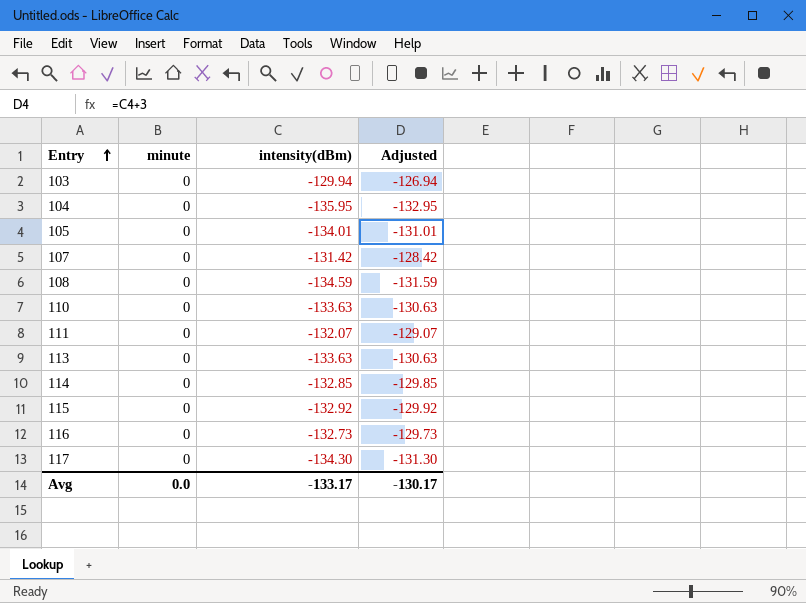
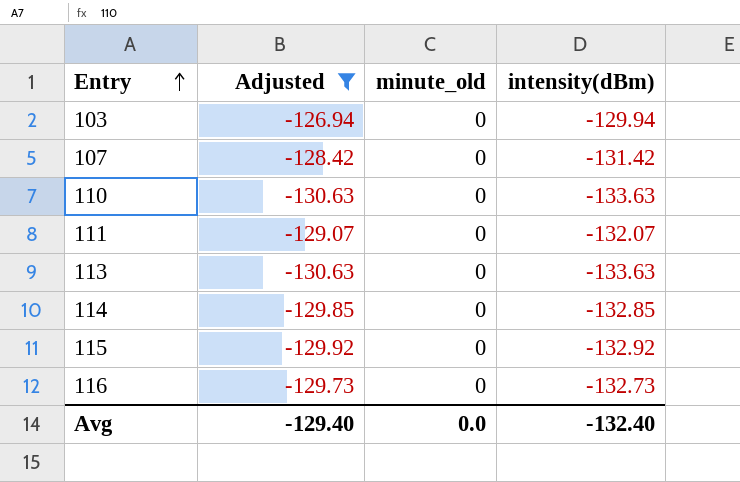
filter: none -> Adjusted >= -130.63
column Adjusted | position: 4 -> 2
column name: minute -> minute_old
Avg | Adjusted: -130.17 -> -129.40
Avg | intensity(dBm): -133.17 -> -132.40

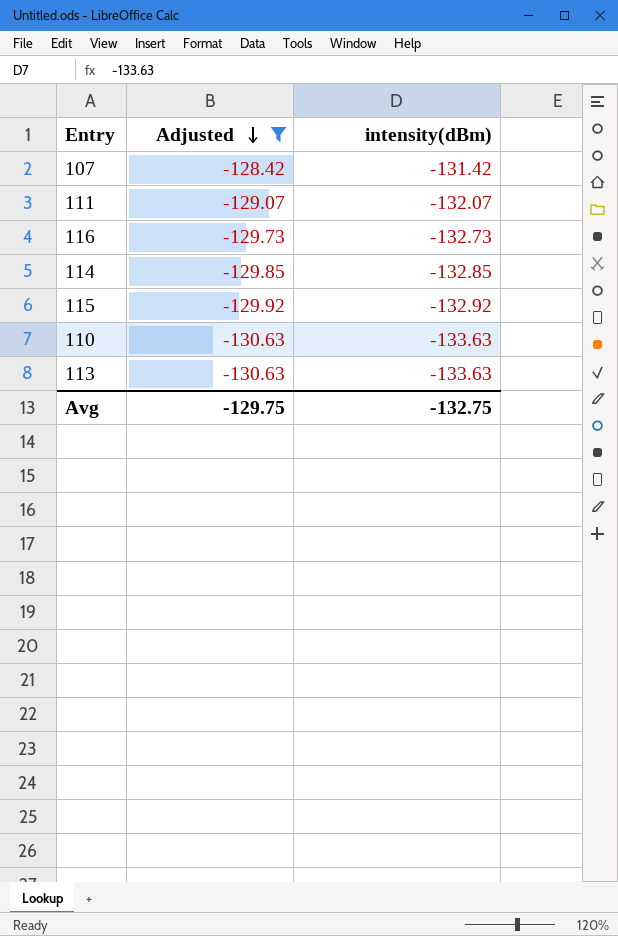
row order: Entry ascending -> Adjusted descending
column minute_old | position: 3 -> none
row 103: -126.94 | 0 | -129.94 -> none
Avg | Adjusted: -129.40 -> -129.75
Avg | intensity(dBm): -132.40 -> -132.75

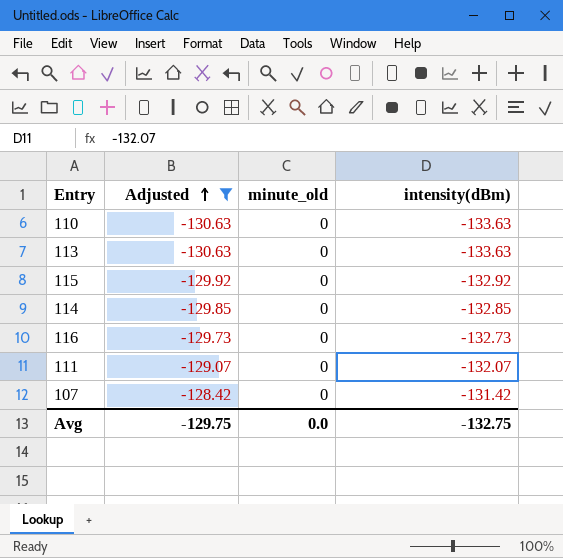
row order: Adjusted descending -> Adjusted ascending
column minute_old | position: none -> 3

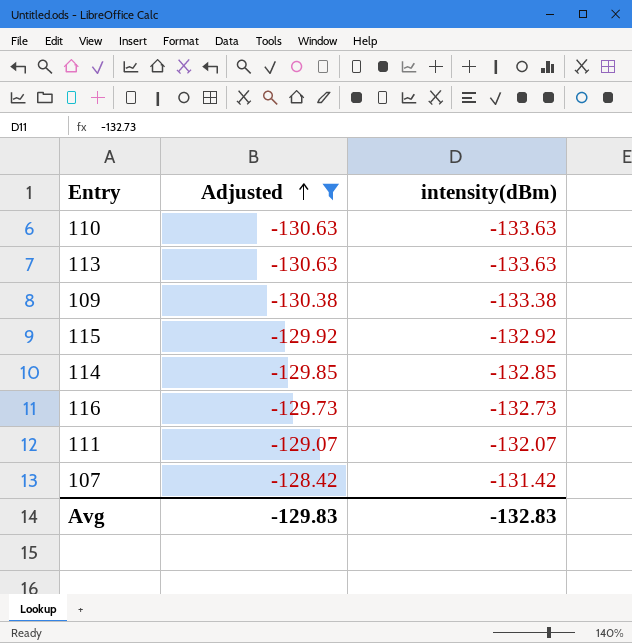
column minute_old | position: 3 -> none
row 109: none -> -130.38 | -133.38
Avg | Adjusted: -129.75 -> -129.83
Avg | intensity(dBm): -132.75 -> -132.83

